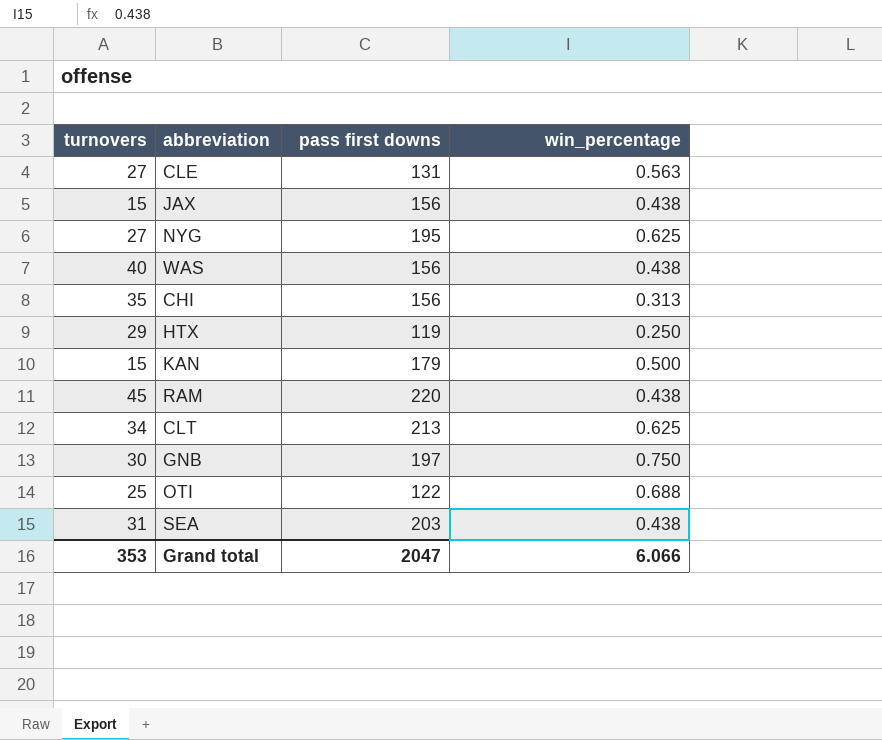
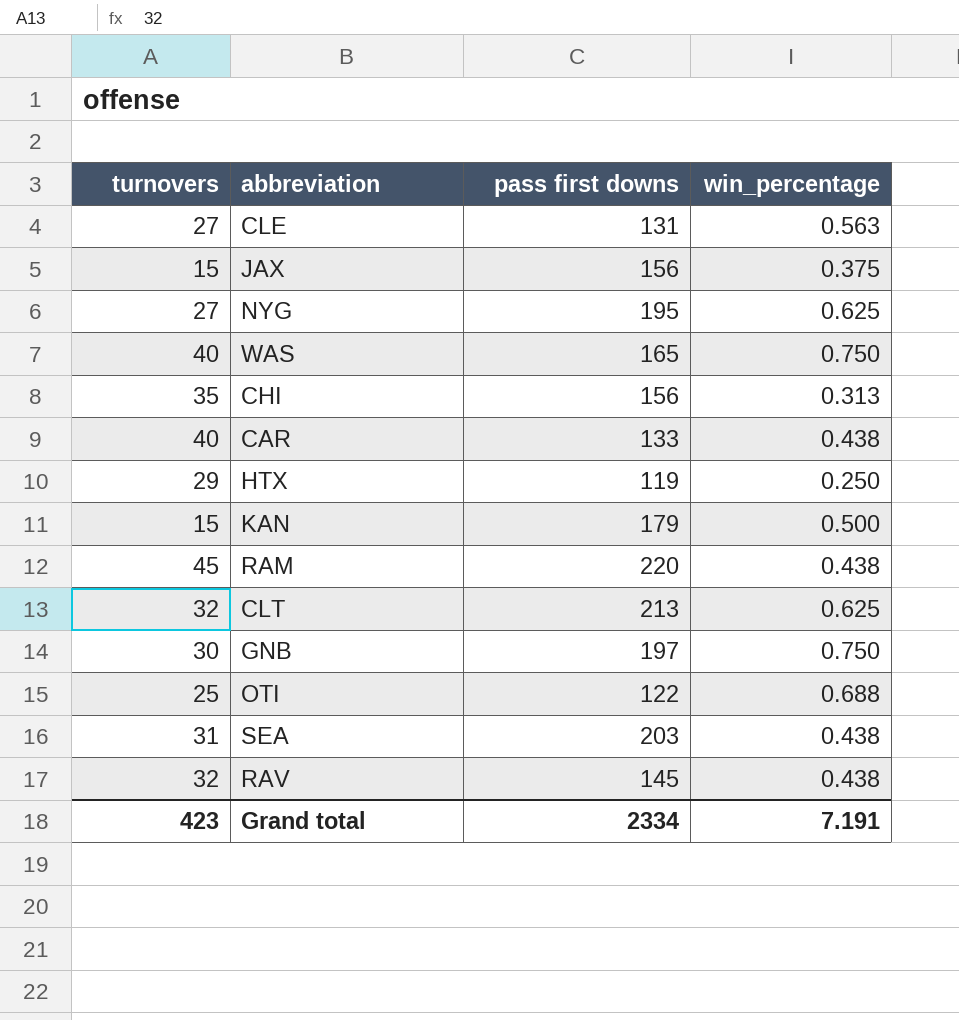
JAX | win_percentage: 0.438 -> 0.375
WAS | pass first downs: 156 -> 165
WAS | win_percentage: 0.438 -> 0.750
row CAR: none -> 40 | 133 | 0.438
CLT | turnovers: 34 -> 32
row RAV: none -> 32 | 145 | 0.438
Grand total | turnovers: 353 -> 423
Grand total | pass first downs: 2047 -> 2334
Grand total | win_percentage: 6.066 -> 7.191

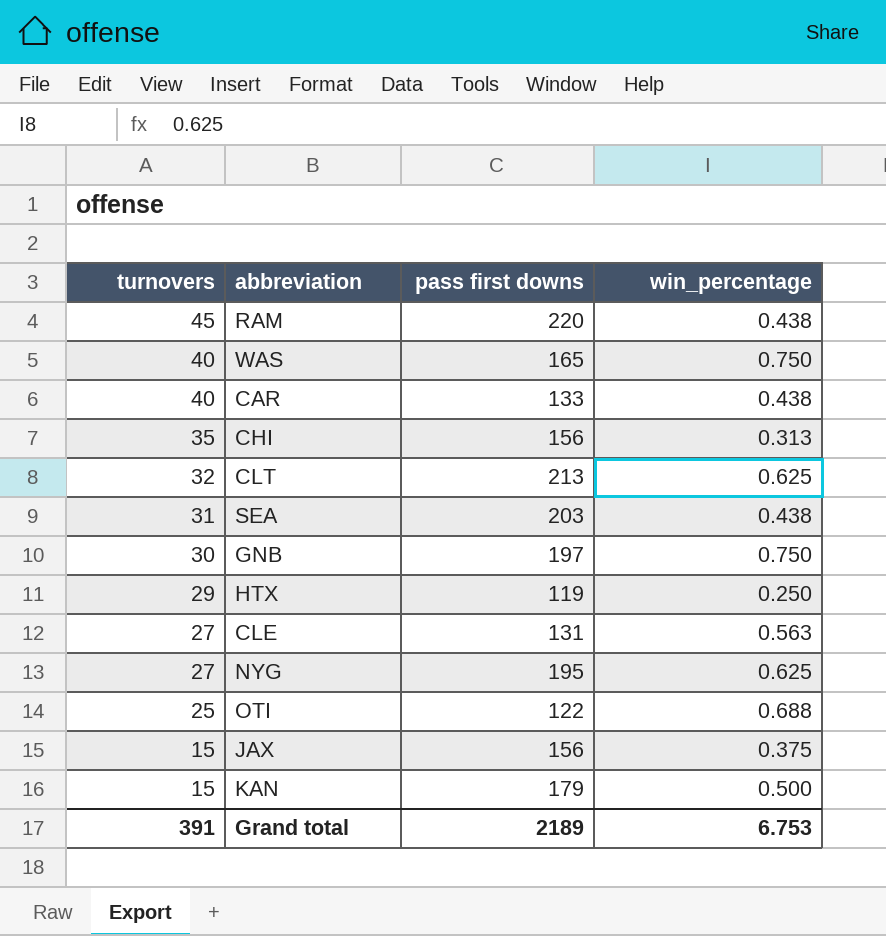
row order: none -> turnovers descending
row RAV: 32 | 145 | 0.438 -> none
Grand total | turnovers: 423 -> 391
Grand total | pass first downs: 2334 -> 2189
Grand total | win_percentage: 7.191 -> 6.753

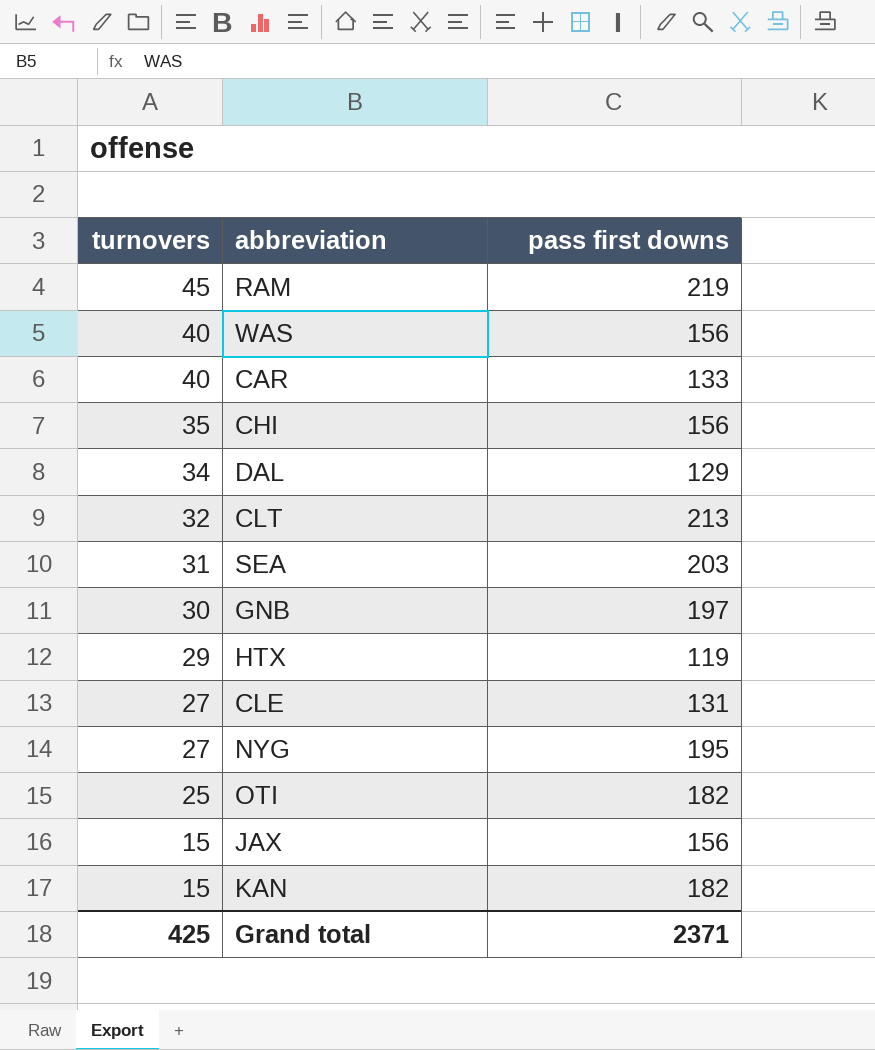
column win_percentage | position: 4 -> none
RAM | pass first downs: 220 -> 219
WAS | pass first downs: 165 -> 156
row DAL: none -> 34 | 129
OTI | pass first downs: 122 -> 182
KAN | pass first downs: 179 -> 182
Grand total | turnovers: 391 -> 425
Grand total | pass first downs: 2189 -> 2371

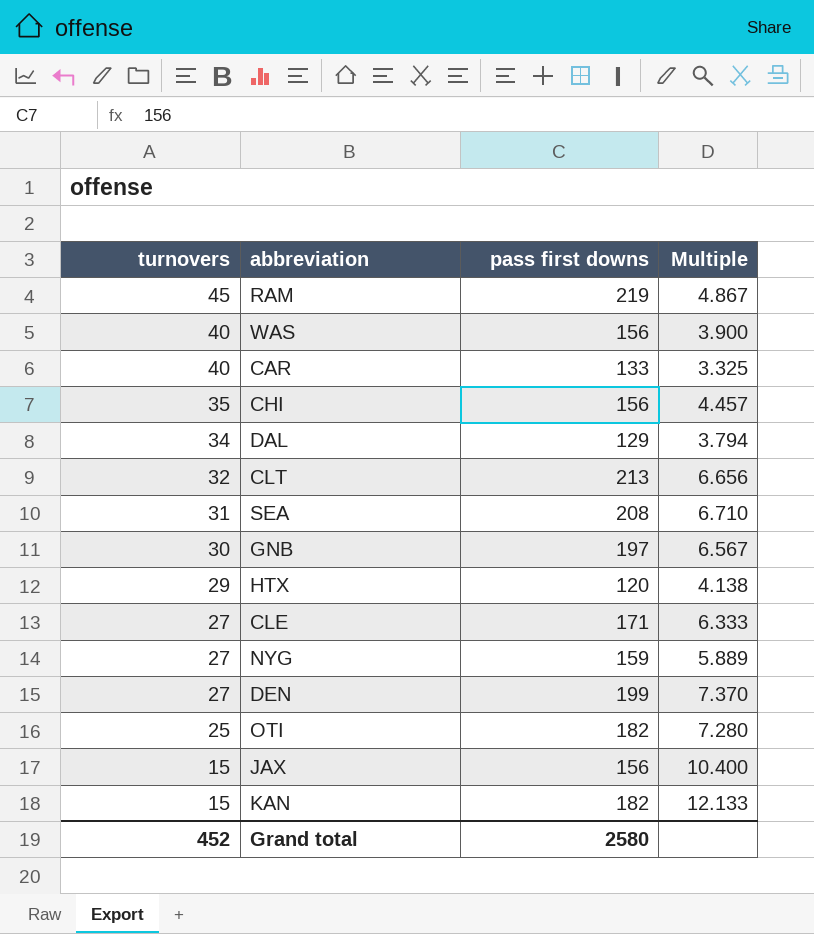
column Multiple | formula: none -> [pass first downs] / [turnovers]
SEA | pass first downs: 203 -> 208
HTX | pass first downs: 119 -> 120
CLE | pass first downs: 131 -> 171
NYG | pass first downs: 195 -> 159
row DEN: none -> 27 | 199 | 7.370
Grand total | turnovers: 425 -> 452
Grand total | pass first downs: 2371 -> 2580

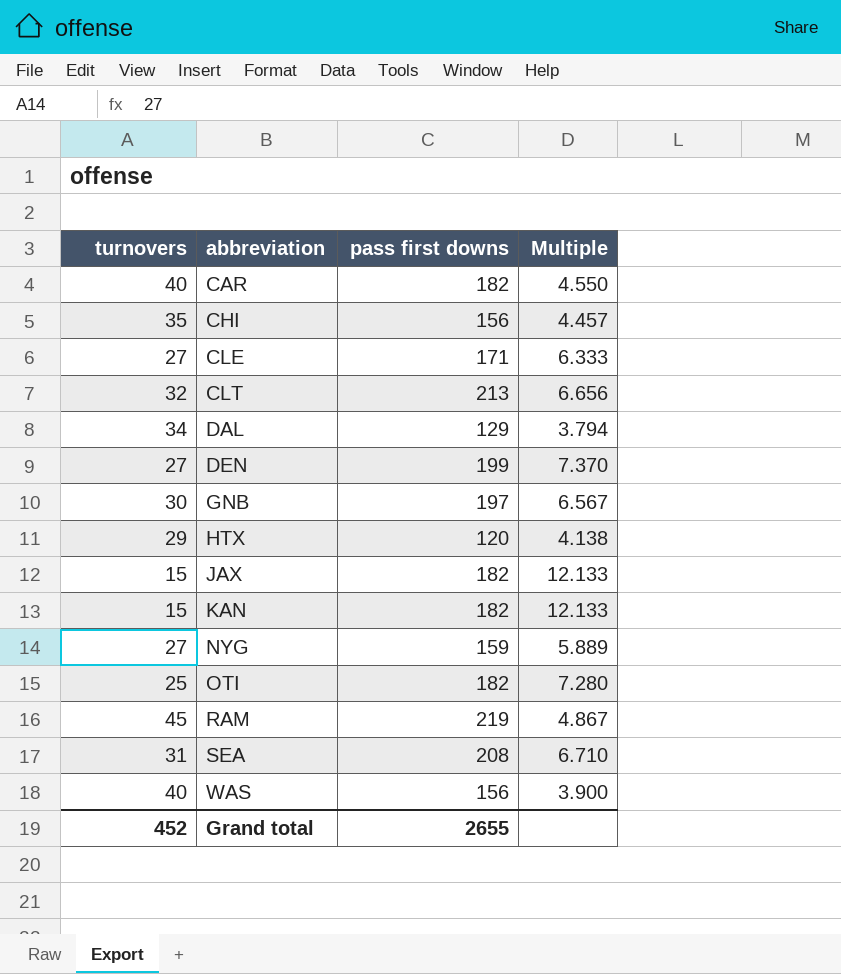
row order: turnovers descending -> abbreviation ascending
CAR | pass first downs: 133 -> 182
CAR | Multiple: 3.325 -> 4.550
JAX | pass first downs: 156 -> 182
JAX | Multiple: 10.400 -> 12.133
Grand total | pass first downs: 2580 -> 2655

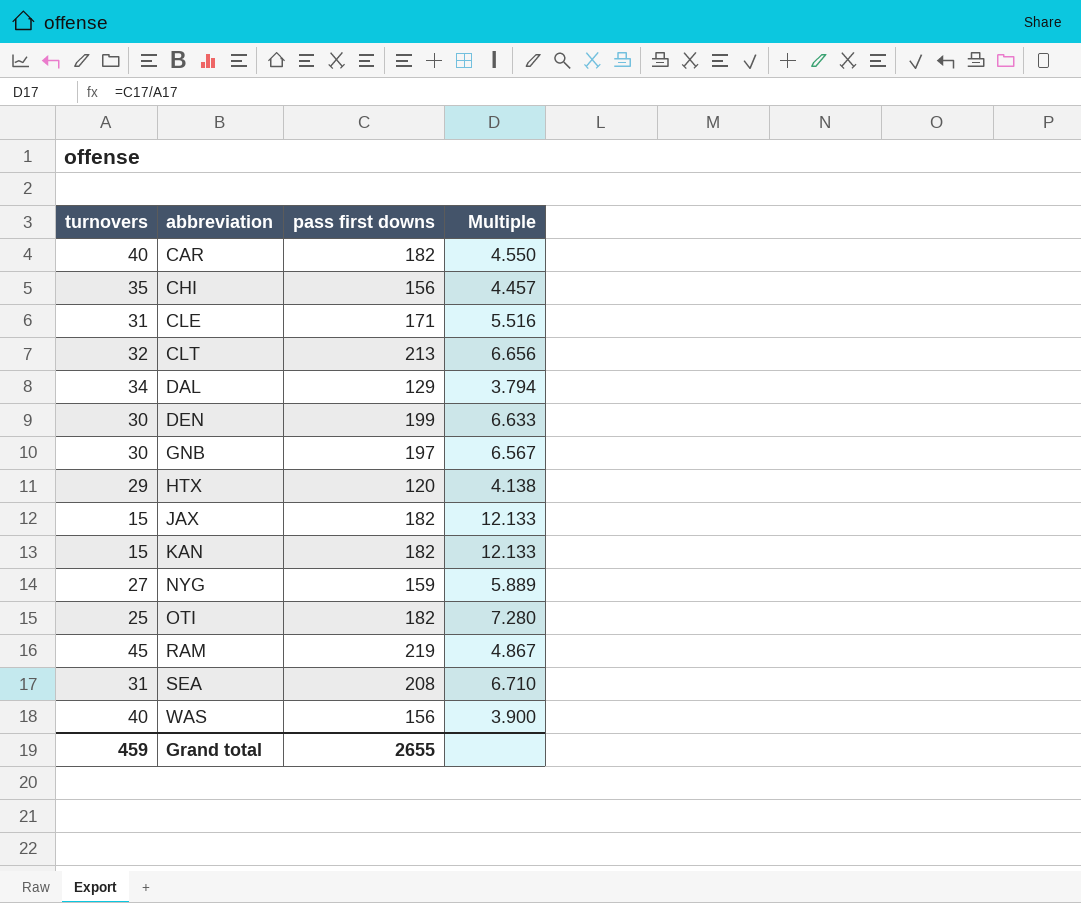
CLE | turnovers: 27 -> 31
CLE | Multiple: 6.333 -> 5.516
DEN | turnovers: 27 -> 30
DEN | Multiple: 7.370 -> 6.633
Grand total | turnovers: 452 -> 459

